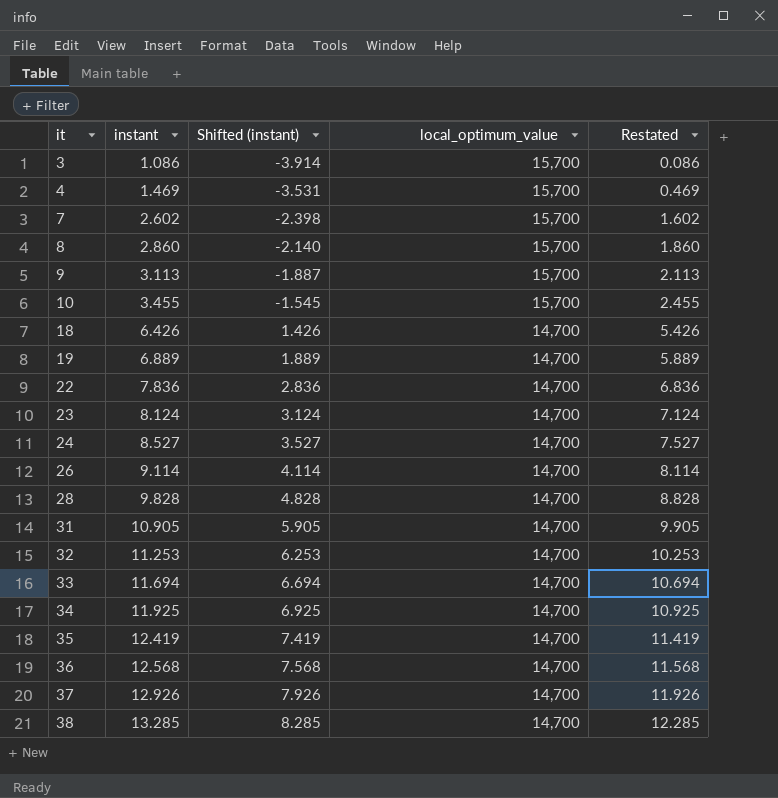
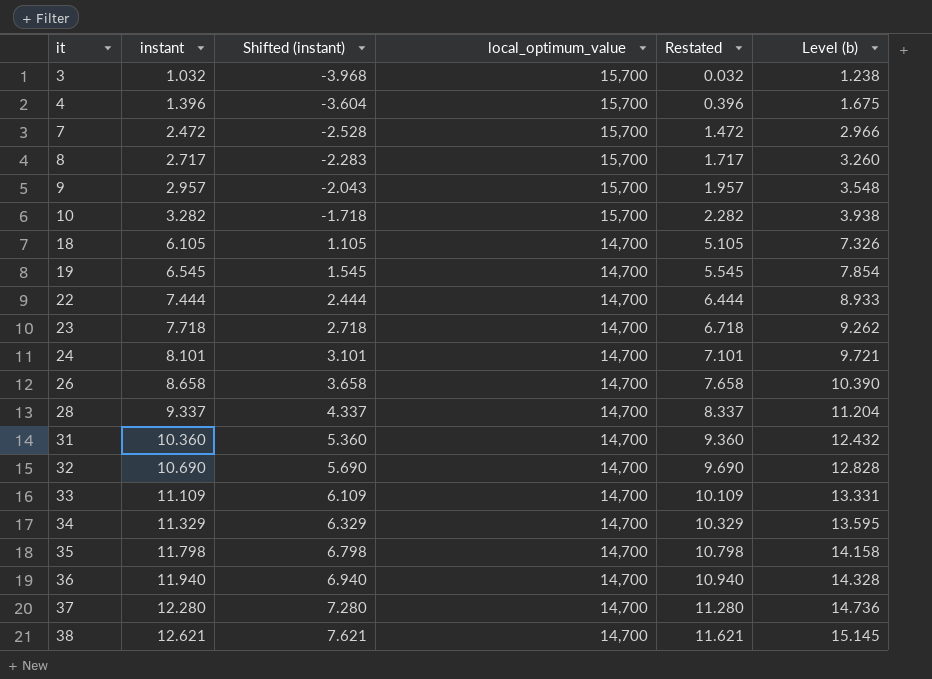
column Level (b) | formula: none -> [instant] * 1.2
3 | instant: 1.086 -> 1.032
3 | Shifted (instant): -3.914 -> -3.968
3 | Restated: 0.086 -> 0.032
4 | instant: 1.469 -> 1.396
4 | Shifted (instant): -3.531 -> -3.604
4 | Restated: 0.469 -> 0.396
7 | instant: 2.602 -> 2.472
7 | Shifted (instant): -2.398 -> -2.528
7 | Restated: 1.602 -> 1.472
8 | instant: 2.860 -> 2.717
8 | Shifted (instant): -2.140 -> -2.283
8 | Restated: 1.860 -> 1.717
9 | instant: 3.113 -> 2.957
9 | Shifted (instant): -1.887 -> -2.043
9 | Restated: 2.113 -> 1.957
10 | instant: 3.455 -> 3.282
10 | Shifted (instant): -1.545 -> -1.718
10 | Restated: 2.455 -> 2.282
18 | instant: 6.426 -> 6.105
18 | Shifted (instant): 1.426 -> 1.105
18 | Restated: 5.426 -> 5.105
19 | instant: 6.889 -> 6.545
19 | Shifted (instant): 1.889 -> 1.545
19 | Restated: 5.889 -> 5.545
22 | instant: 7.836 -> 7.444
22 | Shifted (instant): 2.836 -> 2.444
22 | Restated: 6.836 -> 6.444
23 | instant: 8.124 -> 7.718
23 | Shifted (instant): 3.124 -> 2.718
23 | Restated: 7.124 -> 6.718
24 | instant: 8.527 -> 8.101
24 | Shifted (instant): 3.527 -> 3.101
24 | Restated: 7.527 -> 7.101
26 | instant: 9.114 -> 8.658
26 | Shifted (instant): 4.114 -> 3.658
26 | Restated: 8.114 -> 7.658
28 | instant: 9.828 -> 9.337
28 | Shifted (instant): 4.828 -> 4.337
28 | Restated: 8.828 -> 8.337
31 | instant: 10.905 -> 10.360
31 | Shifted (instant): 5.905 -> 5.360
31 | Restated: 9.905 -> 9.360
32 | instant: 11.253 -> 10.690
32 | Shifted (instant): 6.253 -> 5.690
32 | Restated: 10.253 -> 9.690
33 | instant: 11.694 -> 11.109
33 | Shifted (instant): 6.694 -> 6.109
33 | Restated: 10.694 -> 10.109
34 | instant: 11.925 -> 11.329
34 | Shifted (instant): 6.925 -> 6.329
34 | Restated: 10.925 -> 10.329
35 | instant: 12.419 -> 11.798
35 | Shifted (instant): 7.419 -> 6.798
35 | Restated: 11.419 -> 10.798
36 | instant: 12.568 -> 11.940
36 | Shifted (instant): 7.568 -> 6.940
36 | Restated: 11.568 -> 10.940
37 | instant: 12.926 -> 12.280
37 | Shifted (instant): 7.926 -> 7.280
37 | Restated: 11.926 -> 11.280
38 | instant: 13.285 -> 12.621
38 | Shifted (instant): 8.285 -> 7.621
38 | Restated: 12.285 -> 11.621

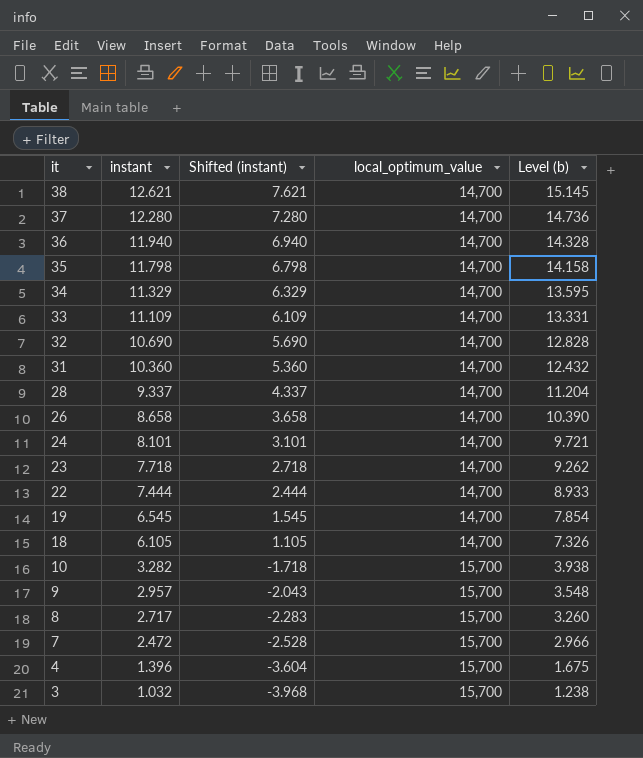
row order: it ascending -> it descending
column Restated | formula: [instant] - 1 -> none

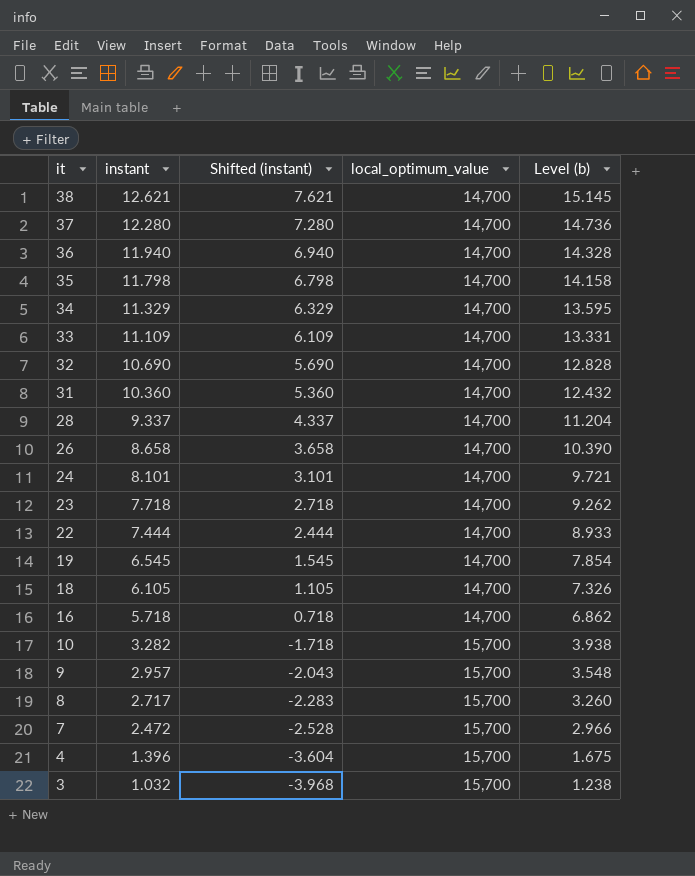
row 16: none -> 5.718 | 0.718 | 14,700 | 6.862

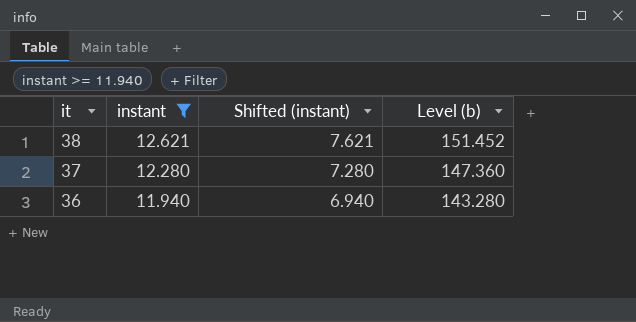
filter: none -> instant >= 11.940
column local_optimum_value | position: 4 -> none
column Level (b) | formula: [instant] * 1.2 -> [instant] * 12

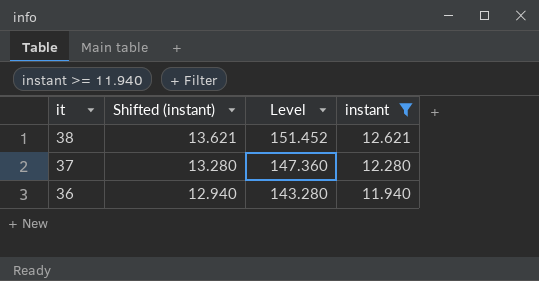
column Shifted (instant) | formula: [instant] - 5 -> [instant] + 1
column name: Level (b) -> Level
column instant | position: 2 -> 4

